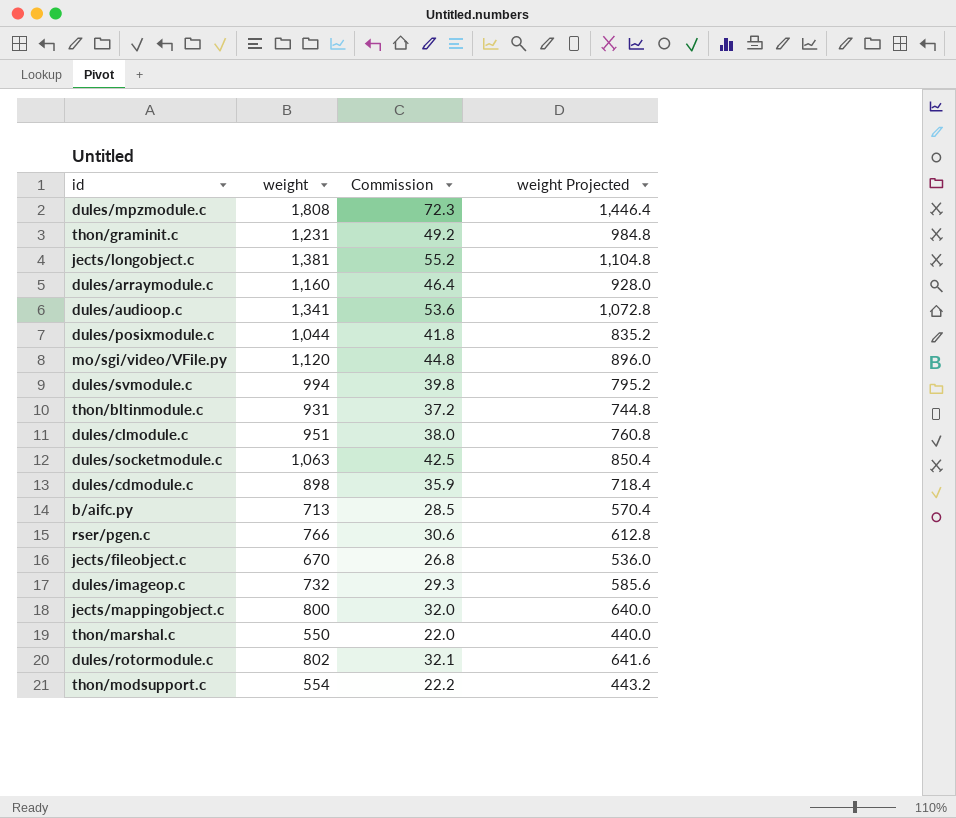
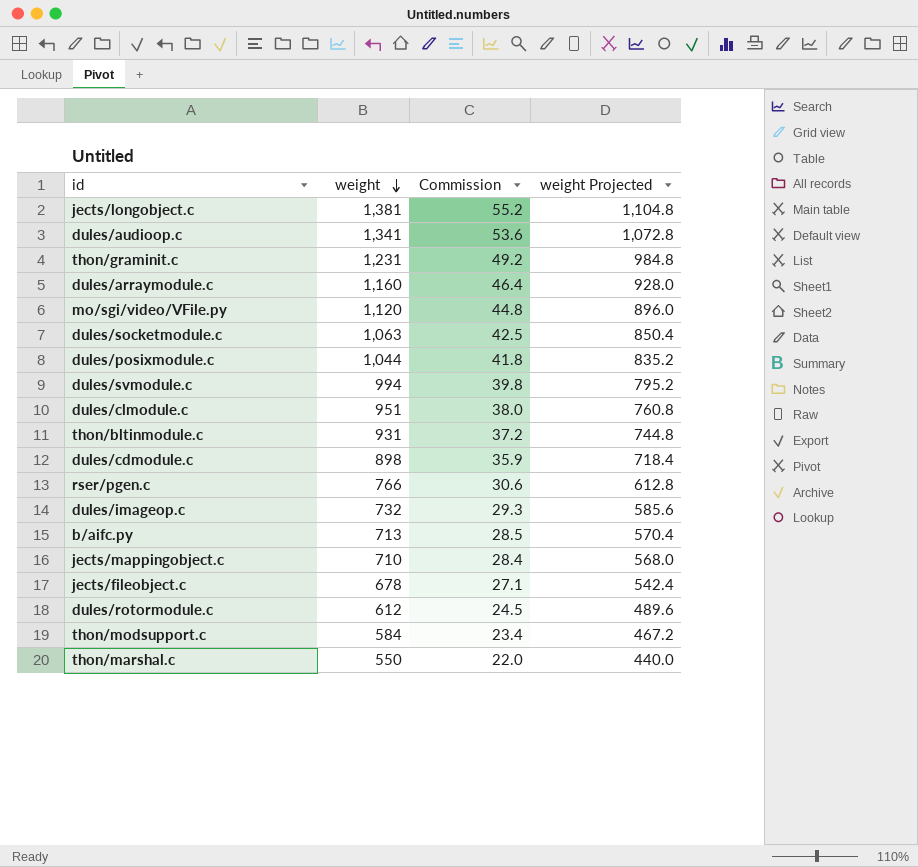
row order: none -> weight descending
row dules/mpzmodule.c: 1,808 | 72.3 | 1,446.4 -> none
jects/mappingobject.c | weight: 800 -> 710
jects/mappingobject.c | Commission: 32.0 -> 28.4
jects/mappingobject.c | weight Projected: 640.0 -> 568.0
jects/fileobject.c | weight: 670 -> 678
jects/fileobject.c | Commission: 26.8 -> 27.1
jects/fileobject.c | weight Projected: 536.0 -> 542.4
dules/rotormodule.c | weight: 802 -> 612
dules/rotormodule.c | Commission: 32.1 -> 24.5
dules/rotormodule.c | weight Projected: 641.6 -> 489.6
thon/modsupport.c | weight: 554 -> 584
thon/modsupport.c | Commission: 22.2 -> 23.4
thon/modsupport.c | weight Projected: 443.2 -> 467.2

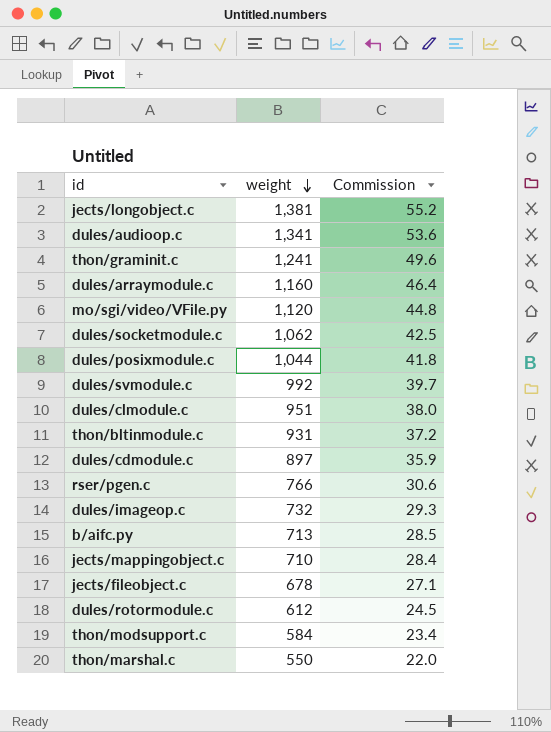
column weight Projected | formula: [weight] * 0.8 -> none
thon/graminit.c | weight: 1,231 -> 1,241
thon/graminit.c | Commission: 49.2 -> 49.6
dules/socketmodule.c | weight: 1,063 -> 1,062
dules/svmodule.c | weight: 994 -> 992
dules/svmodule.c | Commission: 39.8 -> 39.7
dules/cdmodule.c | weight: 898 -> 897

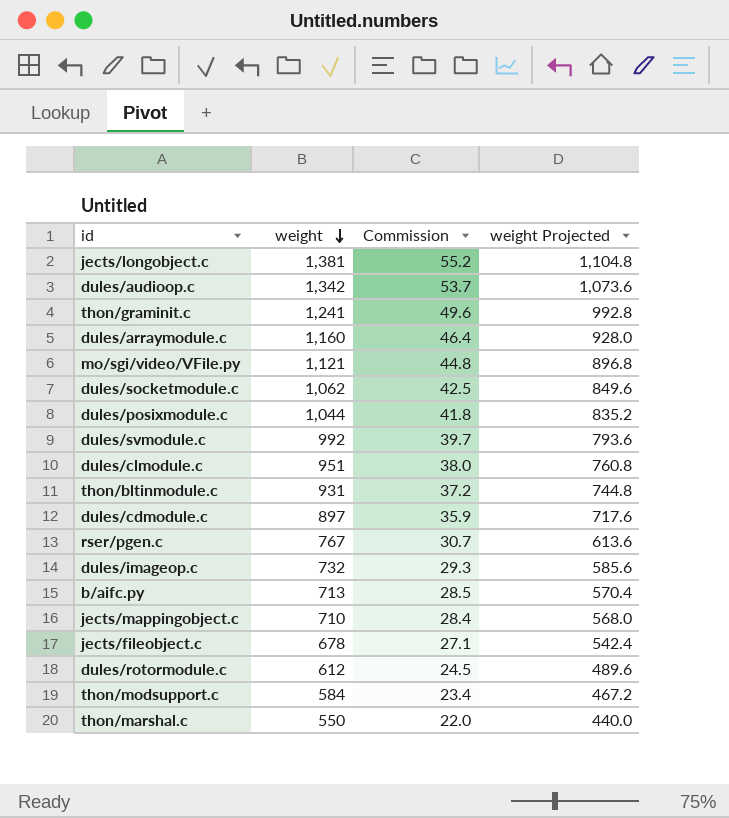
column weight Projected | formula: none -> [weight] * 0.8
dules/audioop.c | weight: 1,341 -> 1,342
dules/audioop.c | Commission: 53.6 -> 53.7
mo/sgi/video/VFile.py | weight: 1,120 -> 1,121
rser/pgen.c | weight: 766 -> 767
rser/pgen.c | Commission: 30.6 -> 30.7

